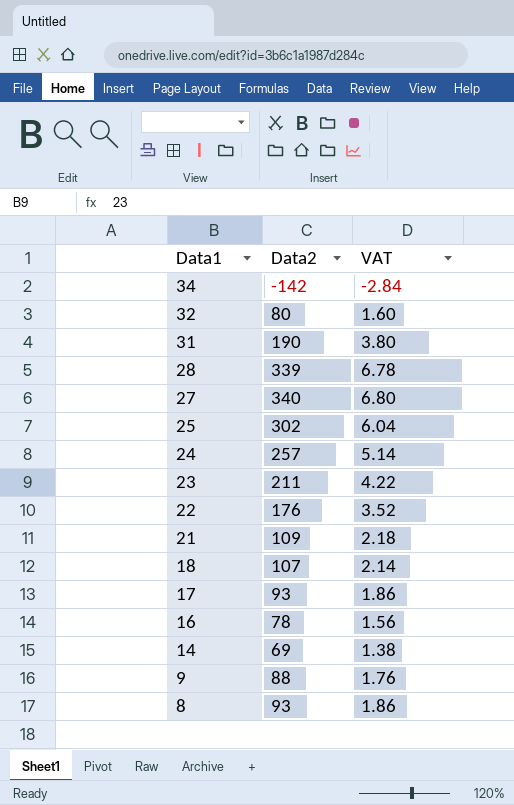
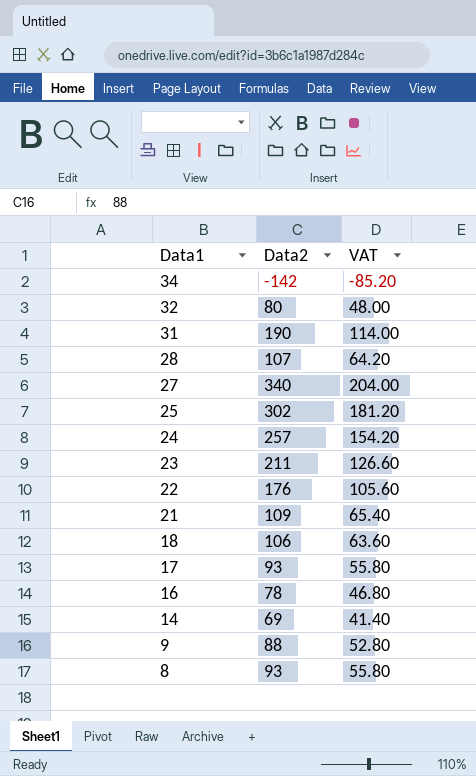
column VAT | formula: [Data2] * 0.02 -> [Data2] * 0.6
28 | Data2: 339 -> 107
18 | Data2: 107 -> 106

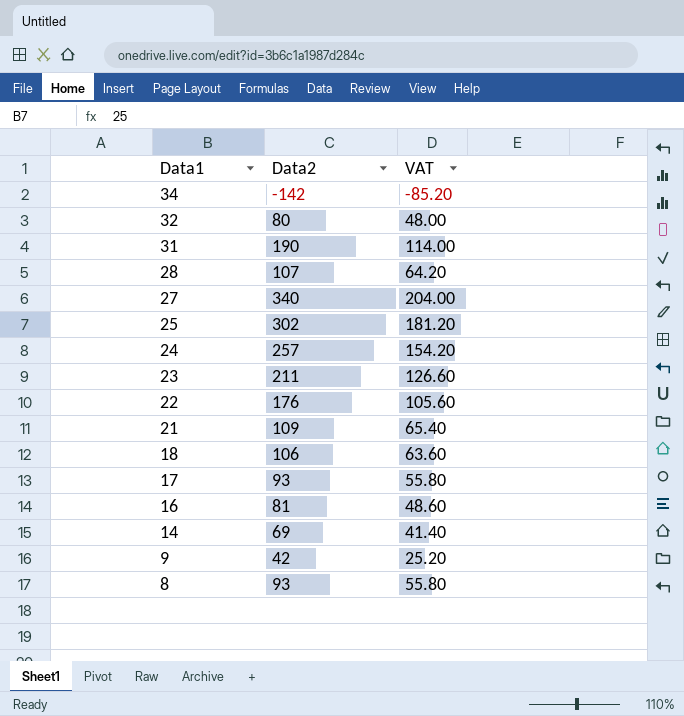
16 | Data2: 78 -> 81
16 | VAT: 46.80 -> 48.60
9 | Data2: 88 -> 42
9 | VAT: 52.80 -> 25.20

